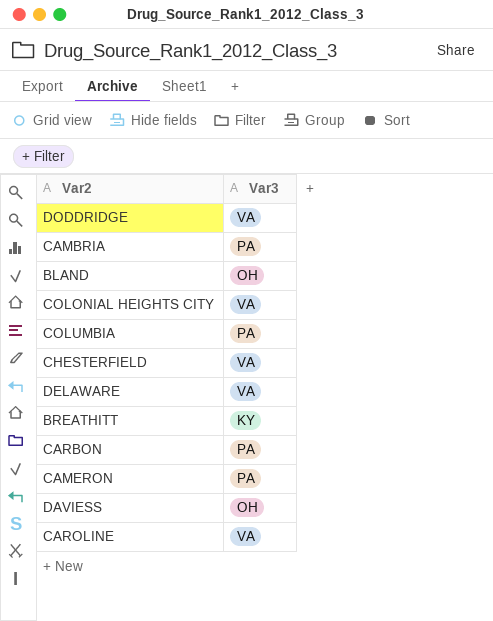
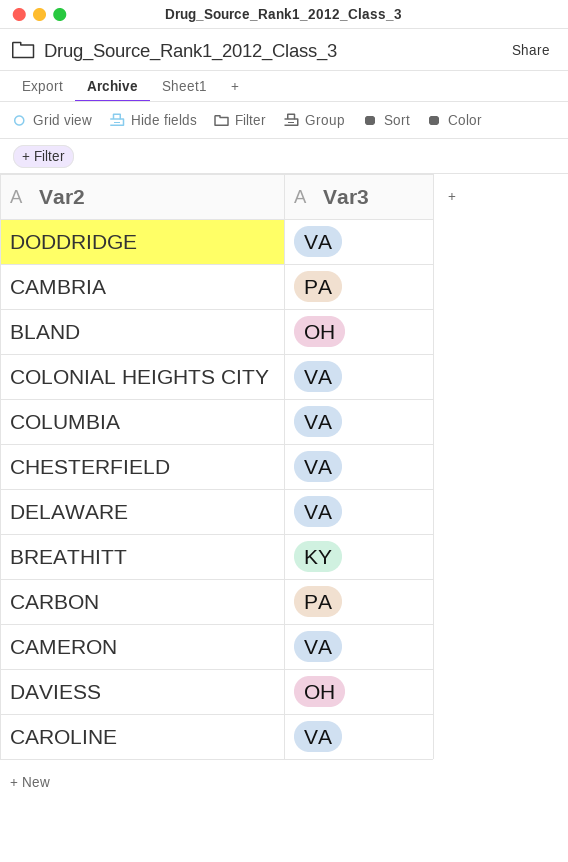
COLUMBIA | Var3: PA -> VA
CAMERON | Var3: PA -> VA

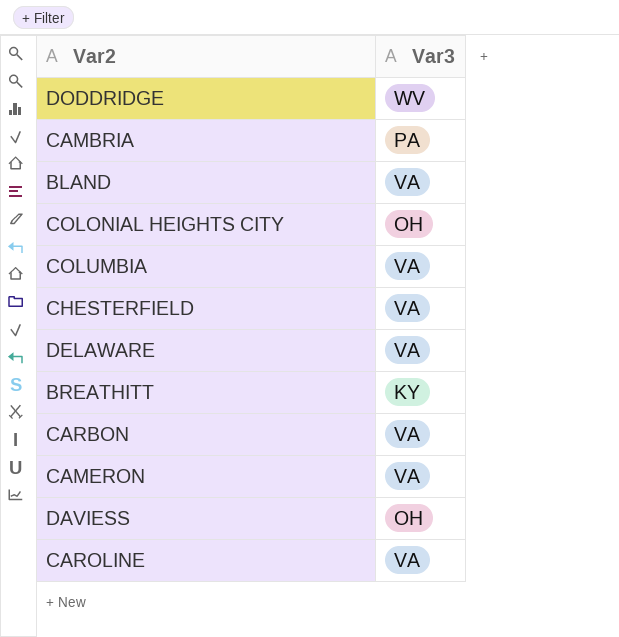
DODDRIDGE | Var3: VA -> WV
BLAND | Var3: OH -> VA
COLONIAL HEIGHTS CITY | Var3: VA -> OH
CARBON | Var3: PA -> VA

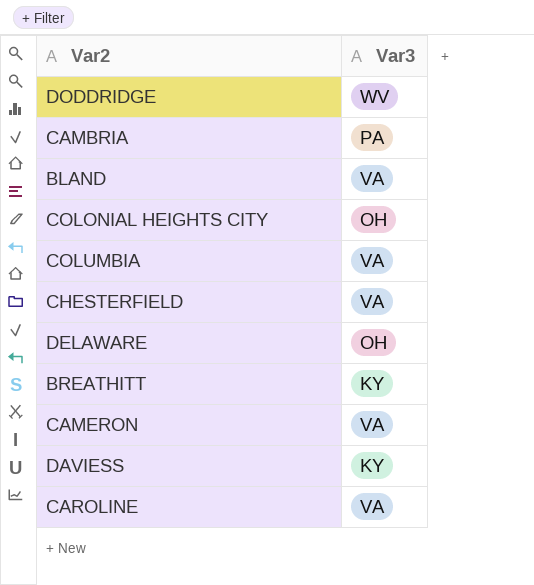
row CARBON: VA -> none
DELAWARE | Var3: VA -> OH
DAVIESS | Var3: OH -> KY

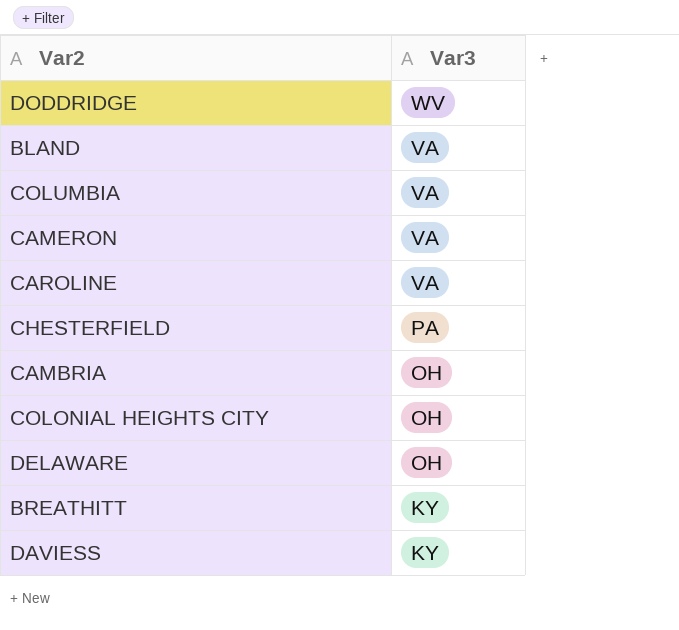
row order: none -> Var3 descending
CHESTERFIELD | Var3: VA -> PA
CAMBRIA | Var3: PA -> OH

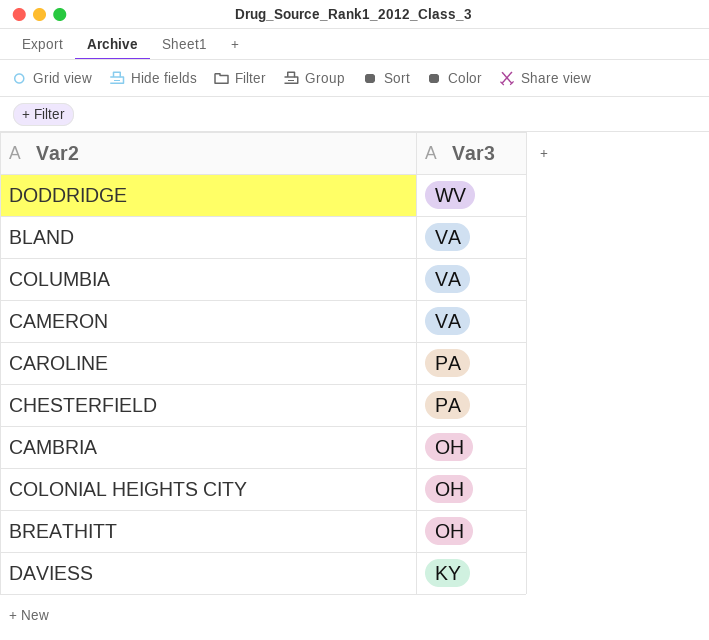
row DELAWARE: OH -> none
CAROLINE | Var3: VA -> PA
BREATHITT | Var3: KY -> OH

